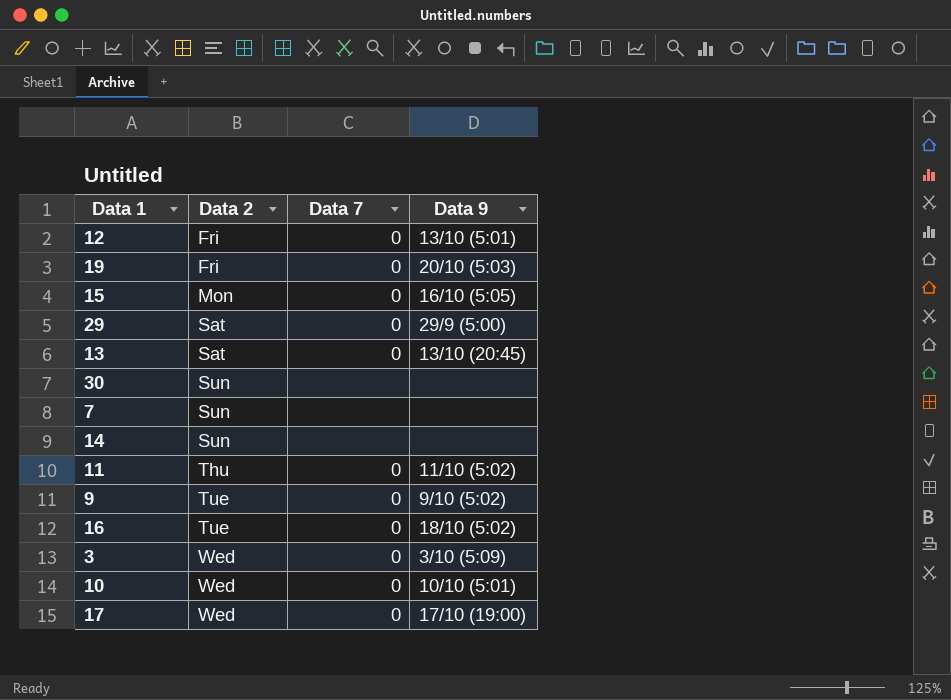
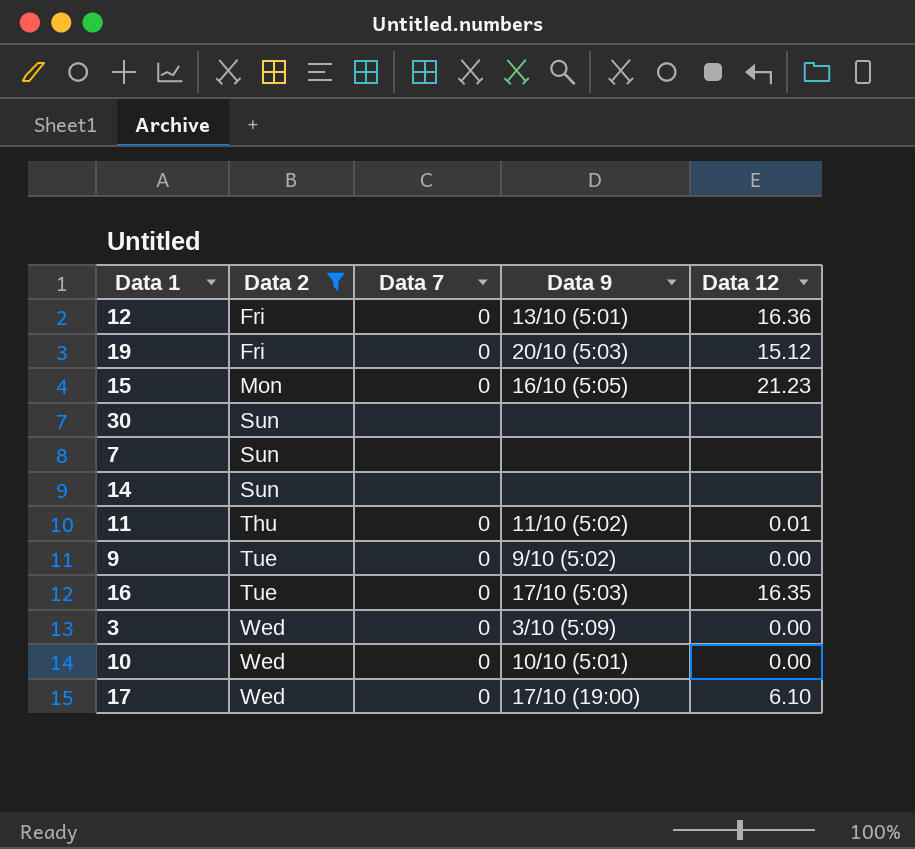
filter: none -> Data 2 != Sat
column Data 12 | position: none -> 5
16 | Data 9: 18/10 (5:02) -> 17/10 (5:03)

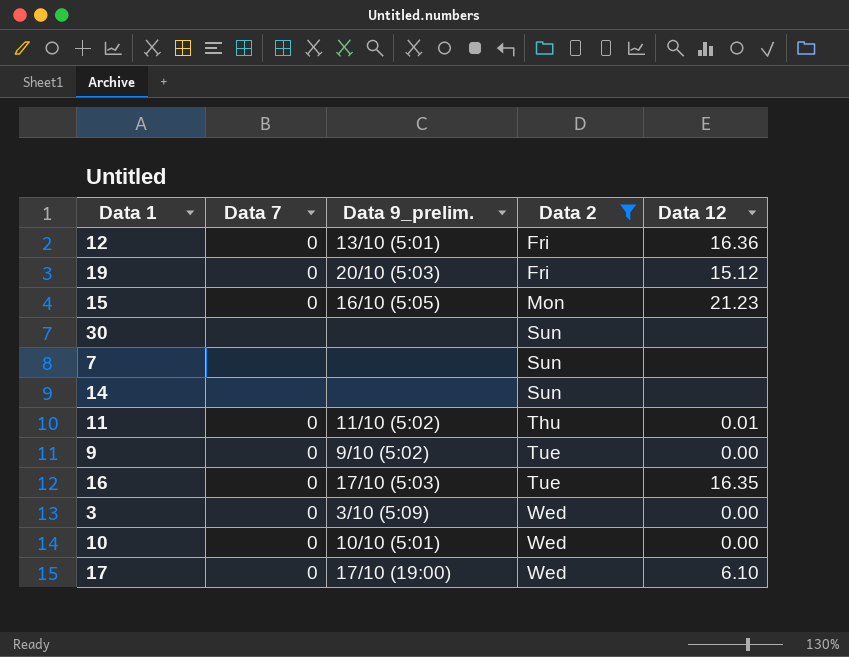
column name: Data 9 -> Data 9_prelim.
column Data 2 | position: 2 -> 4

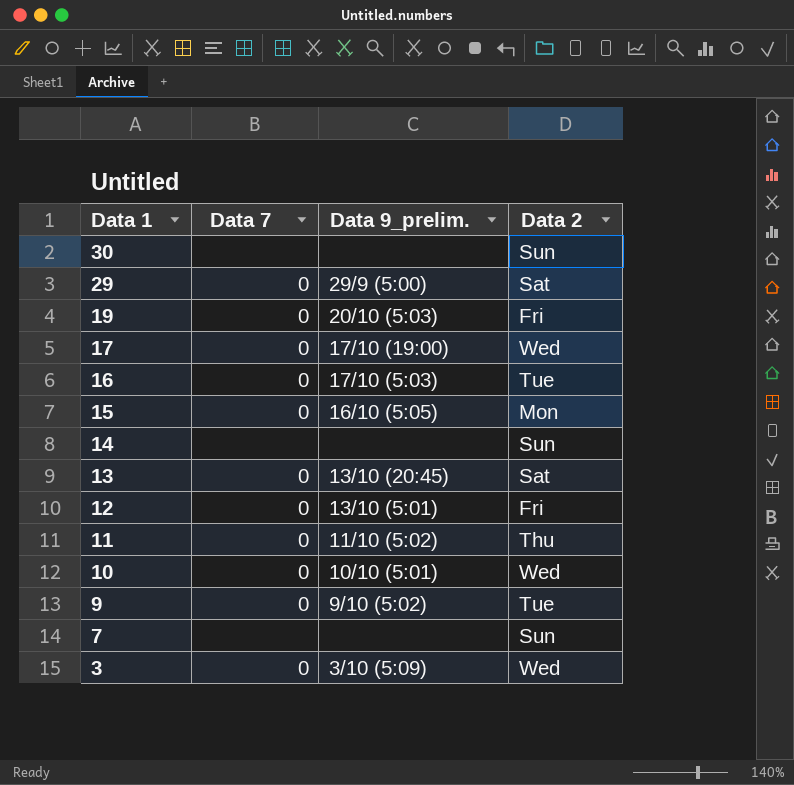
filter: Data 2 != Sat -> none
row order: Data 2 ascending -> Data 1 descending
column Data 12 | position: 5 -> none

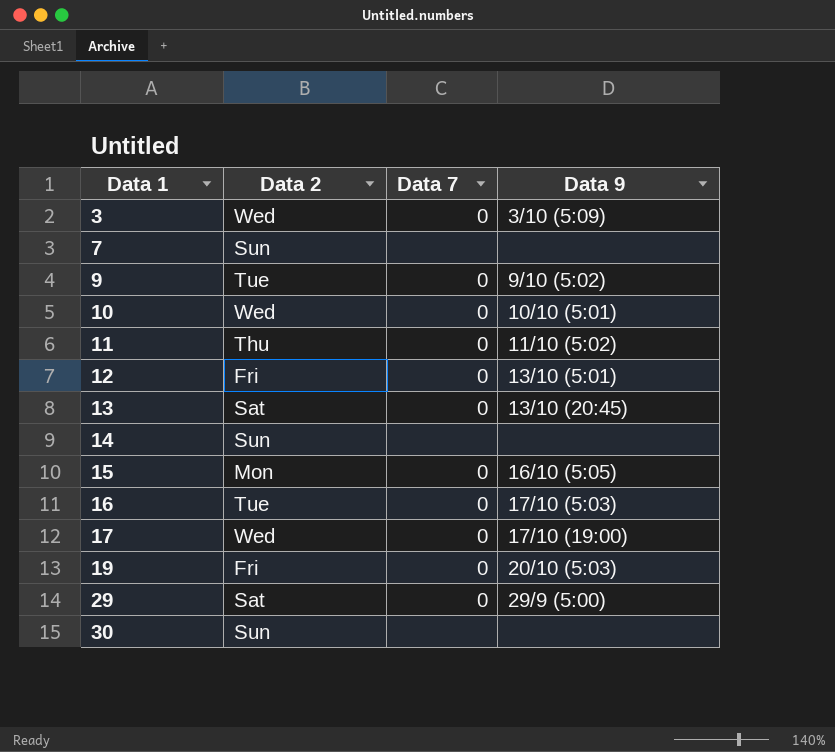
row order: Data 1 descending -> Data 1 ascending
column Data 2 | position: 4 -> 2
column name: Data 9_prelim. -> Data 9

